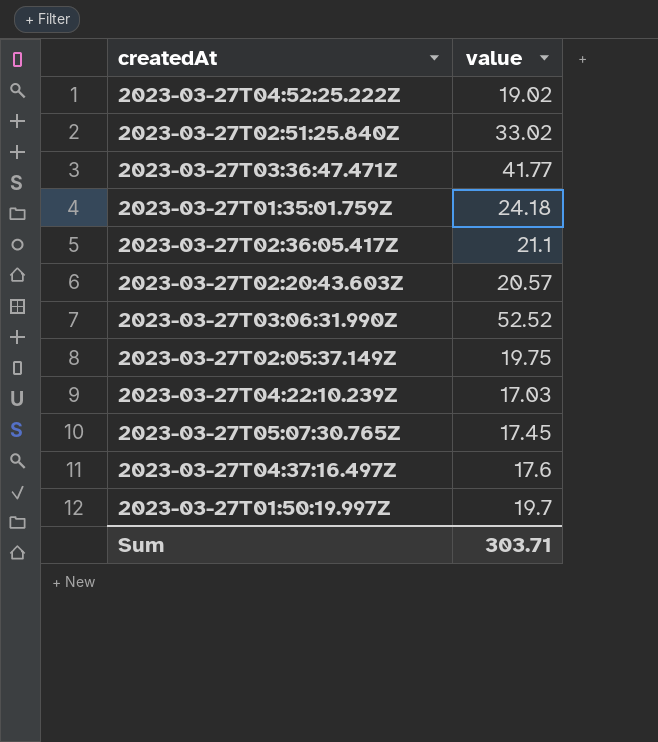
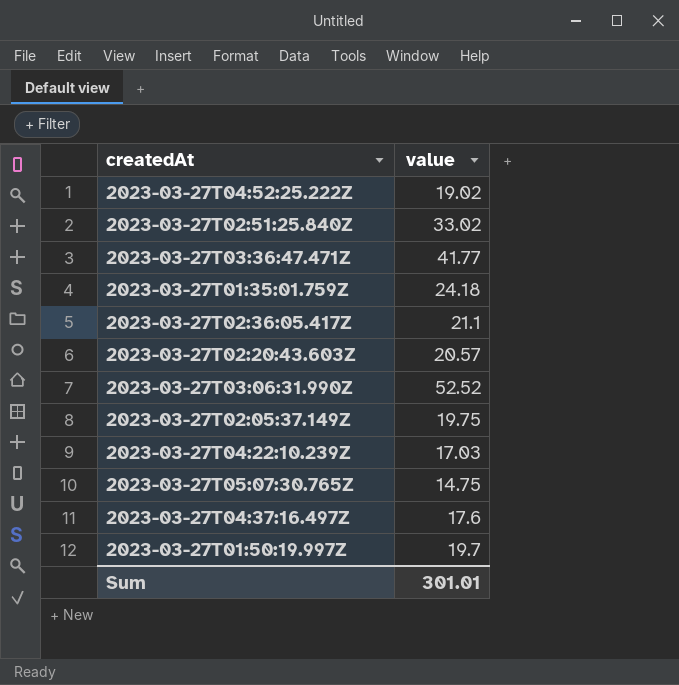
2023-03-27T05:07:30.765Z | value: 17.45 -> 14.75
Sum | value: 303.71 -> 301.01

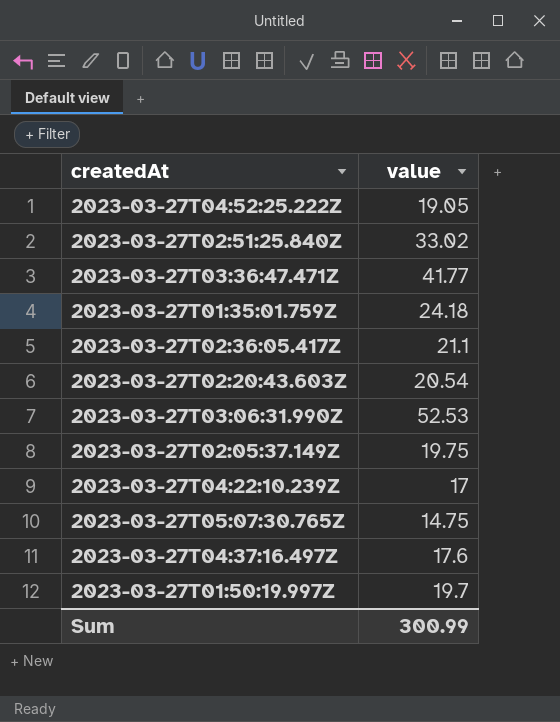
2023-03-27T04:52:25.222Z | value: 19.02 -> 19.05
2023-03-27T02:20:43.603Z | value: 20.57 -> 20.54
2023-03-27T03:06:31.990Z | value: 52.52 -> 52.53
2023-03-27T04:22:10.239Z | value: 17.03 -> 17
Sum | value: 301.01 -> 300.99

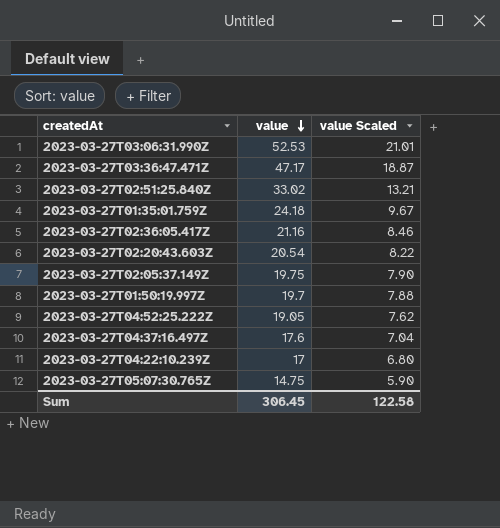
row order: none -> value descending
column value Scaled | formula: none -> [value] * 0.4
2023-03-27T03:36:47.471Z | value: 41.77 -> 47.17
2023-03-27T02:36:05.417Z | value: 21.1 -> 21.16
Sum | value: 300.99 -> 306.45

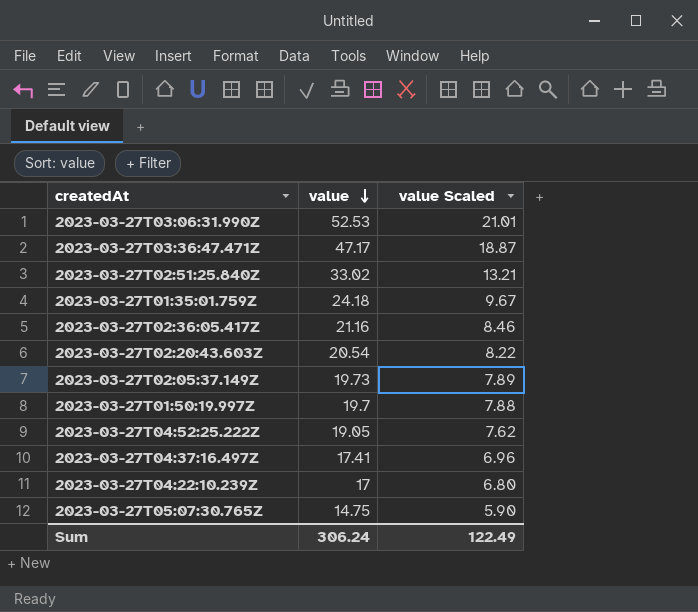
2023-03-27T02:05:37.149Z | value: 19.75 -> 19.73
2023-03-27T02:05:37.149Z | value Scaled: 7.90 -> 7.89
2023-03-27T04:37:16.497Z | value: 17.6 -> 17.41
2023-03-27T04:37:16.497Z | value Scaled: 7.04 -> 6.96
Sum | value: 306.45 -> 306.24
Sum | value Scaled: 122.58 -> 122.49

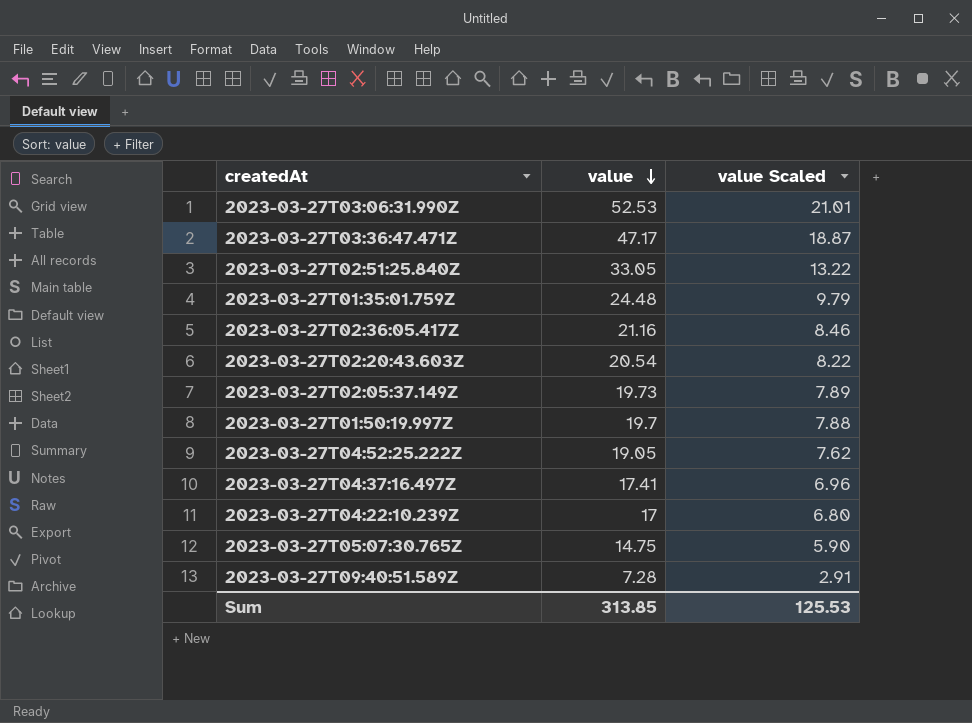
2023-03-27T02:51:25.840Z | value: 33.02 -> 33.05
2023-03-27T02:51:25.840Z | value Scaled: 13.21 -> 13.22
2023-03-27T01:35:01.759Z | value: 24.18 -> 24.48
2023-03-27T01:35:01.759Z | value Scaled: 9.67 -> 9.79
row 2023-03-27T09:40:51.589Z: none -> 7.28 | 2.91
Sum | value: 306.24 -> 313.85
Sum | value Scaled: 122.49 -> 125.53

